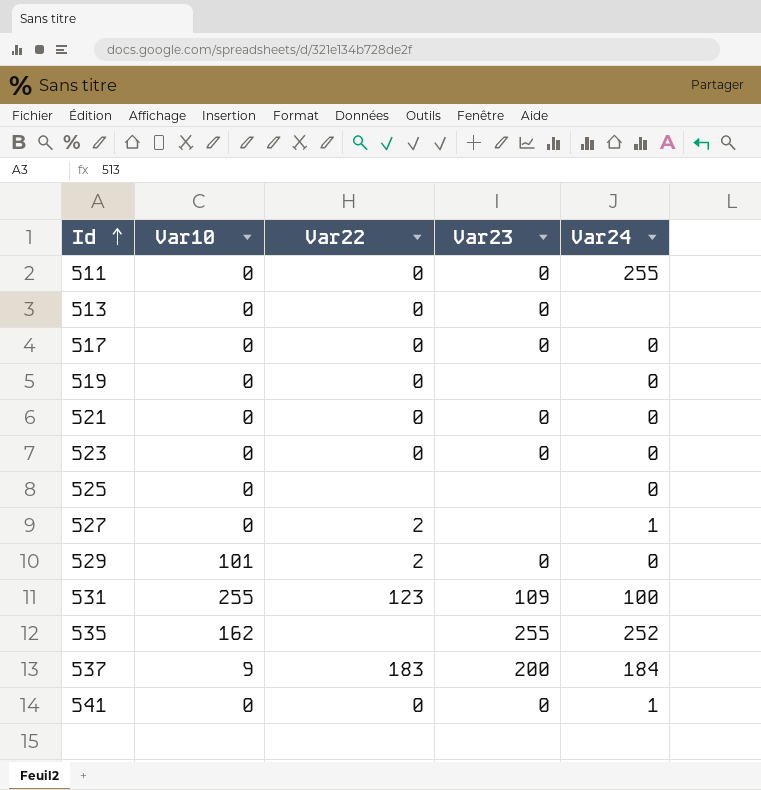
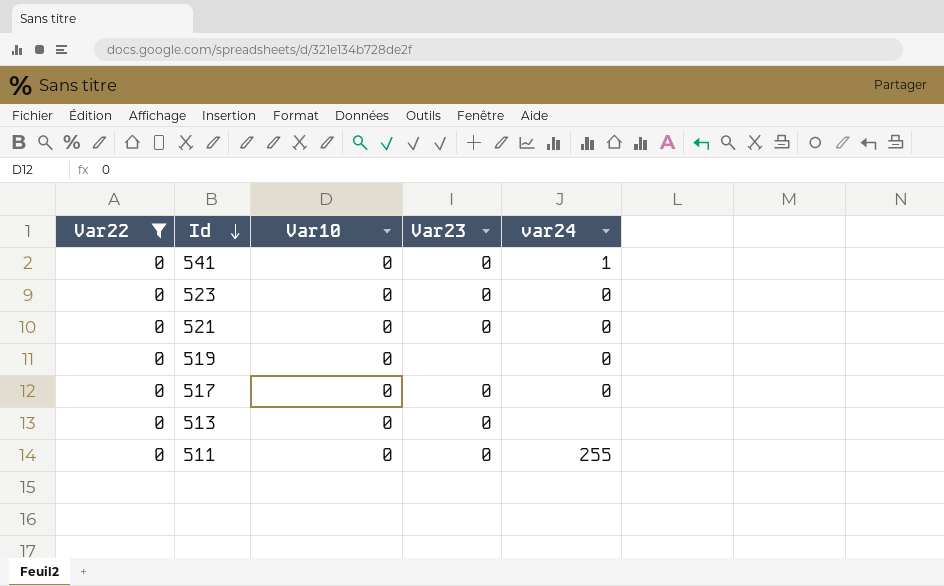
filter: none -> Var22 = 0
row order: Id ascending -> Id descending
column Var22 | position: 3 -> 1
column name: Var24 -> var24

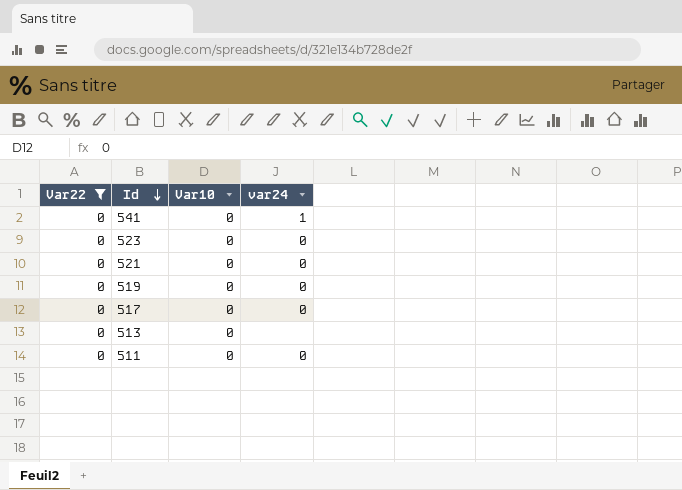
column Var23 | position: 4 -> none
511 | var24: 255 -> 0

